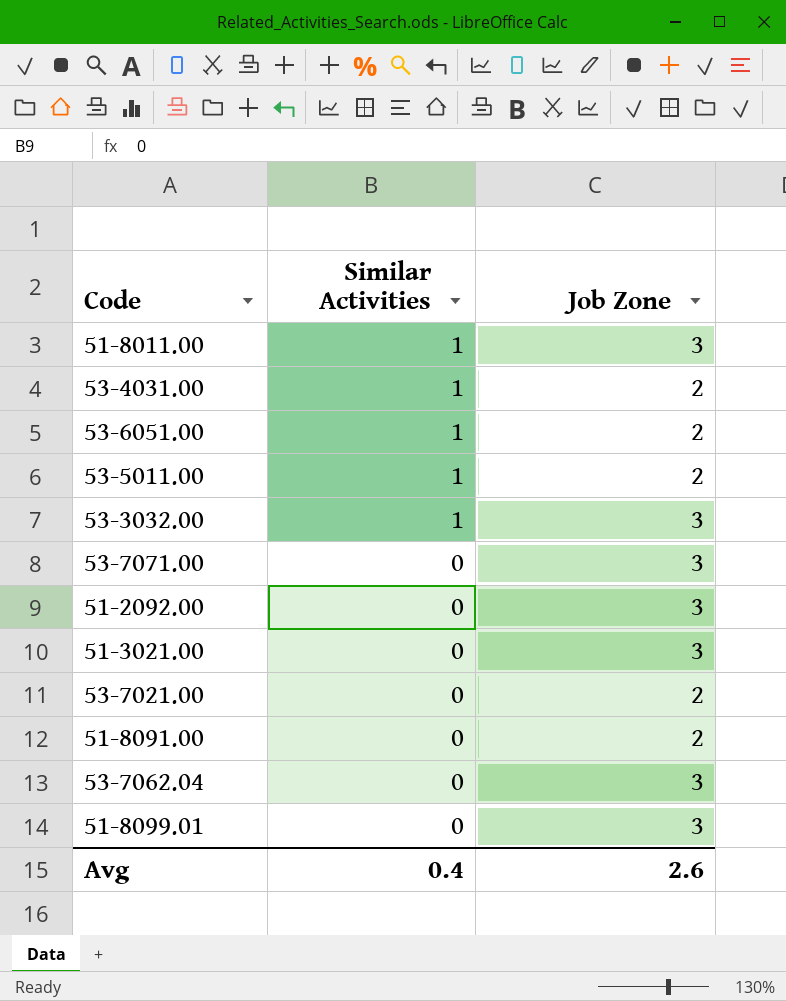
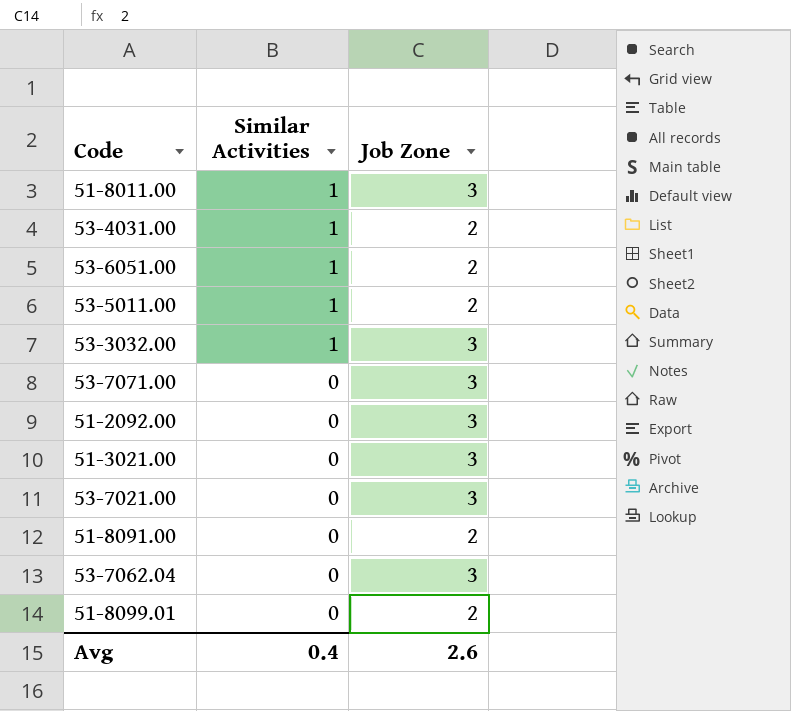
53-7021.00 | Job Zone: 2 -> 3
51-8099.01 | Job Zone: 3 -> 2

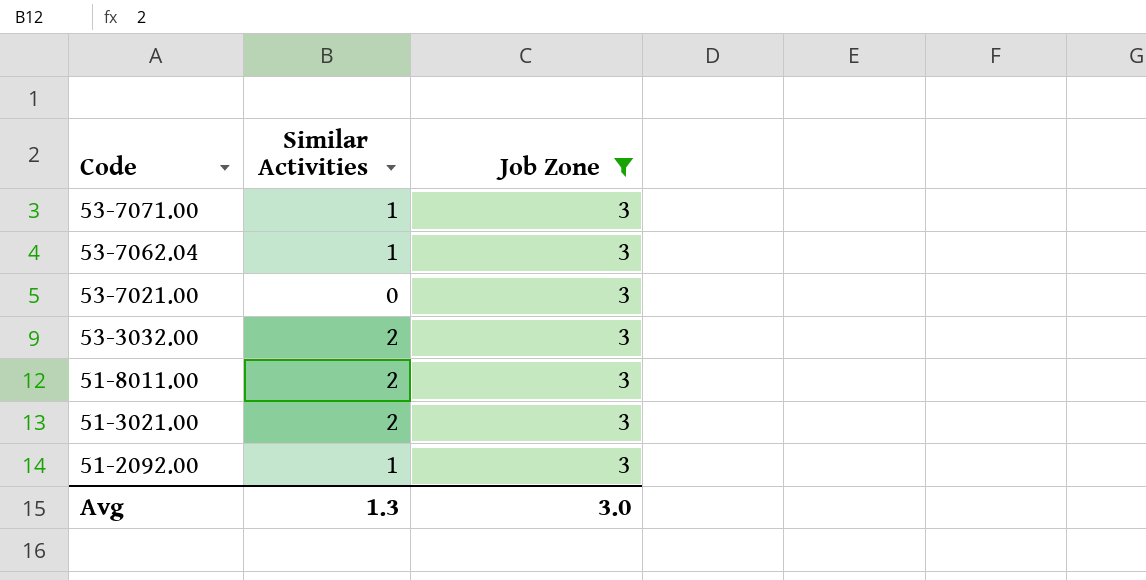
filter: none -> Job Zone = 3
row order: Similar Activities descending -> Code descending
53-7071.00 | Similar Activities: 0 -> 1
53-7062.04 | Similar Activities: 0 -> 1
53-3032.00 | Similar Activities: 1 -> 2
51-8011.00 | Similar Activities: 1 -> 2
51-3021.00 | Similar Activities: 0 -> 2
51-2092.00 | Similar Activities: 0 -> 1
Avg | Similar Activities: 0.4 -> 1.3
Avg | Job Zone: 2.6 -> 3.0

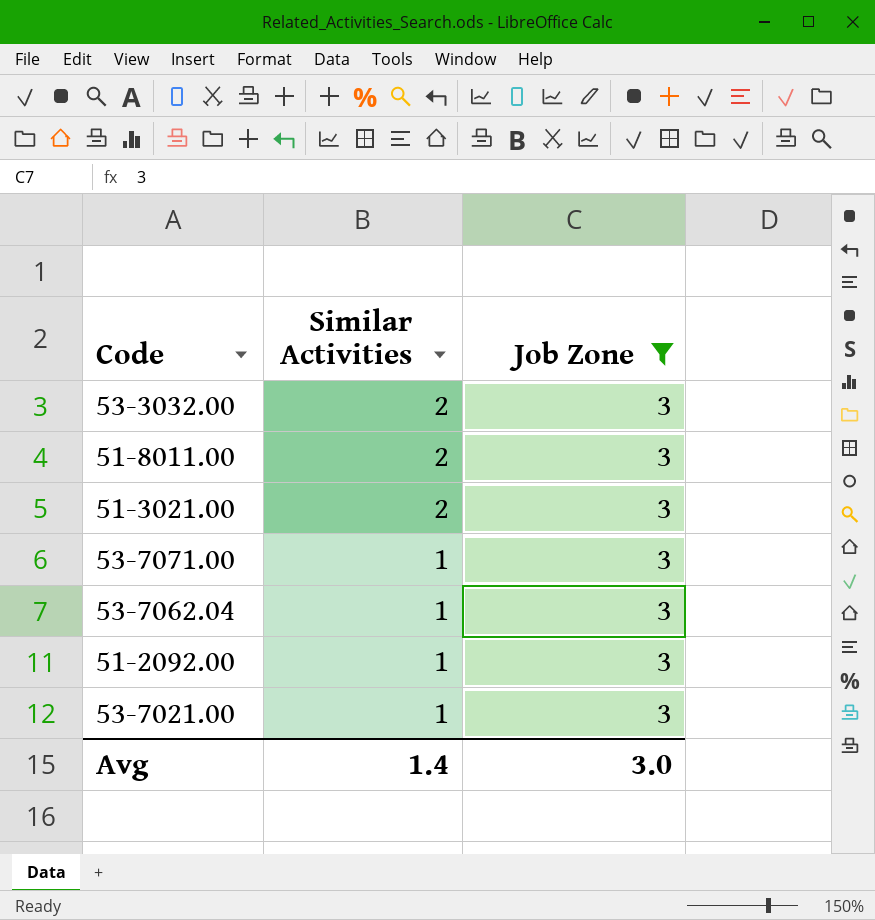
row order: Code descending -> Similar Activities descending
53-7021.00 | Similar Activities: 0 -> 1
Avg | Similar Activities: 1.3 -> 1.4

